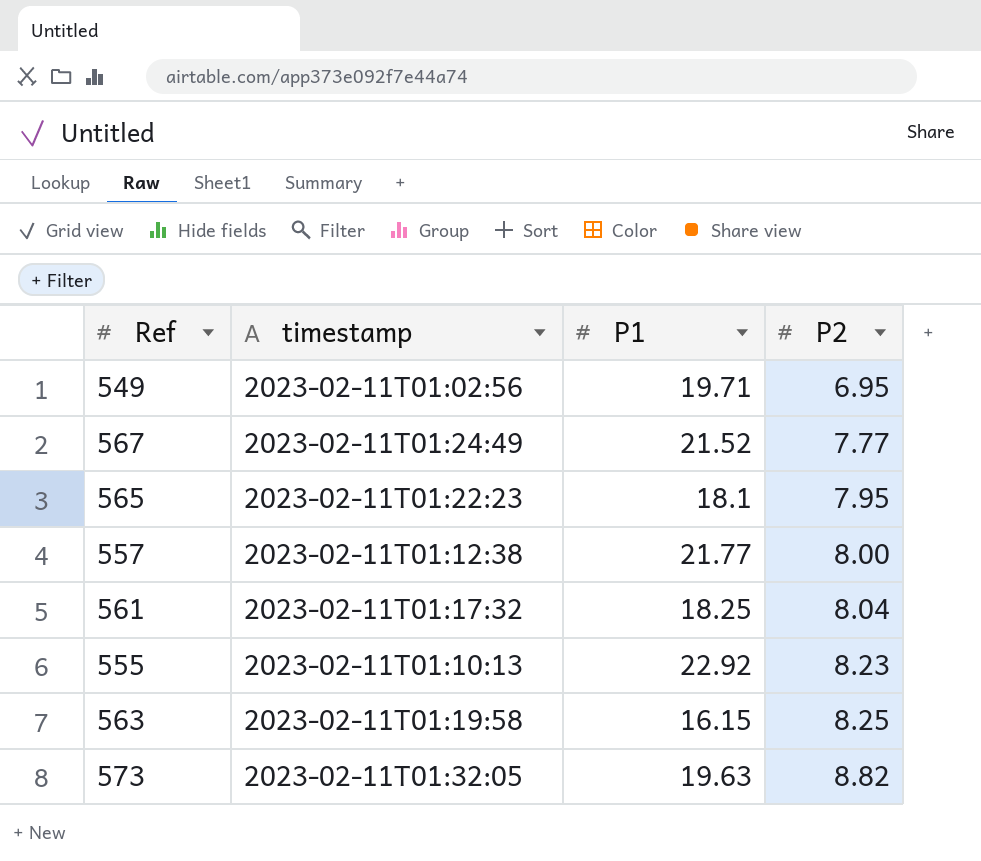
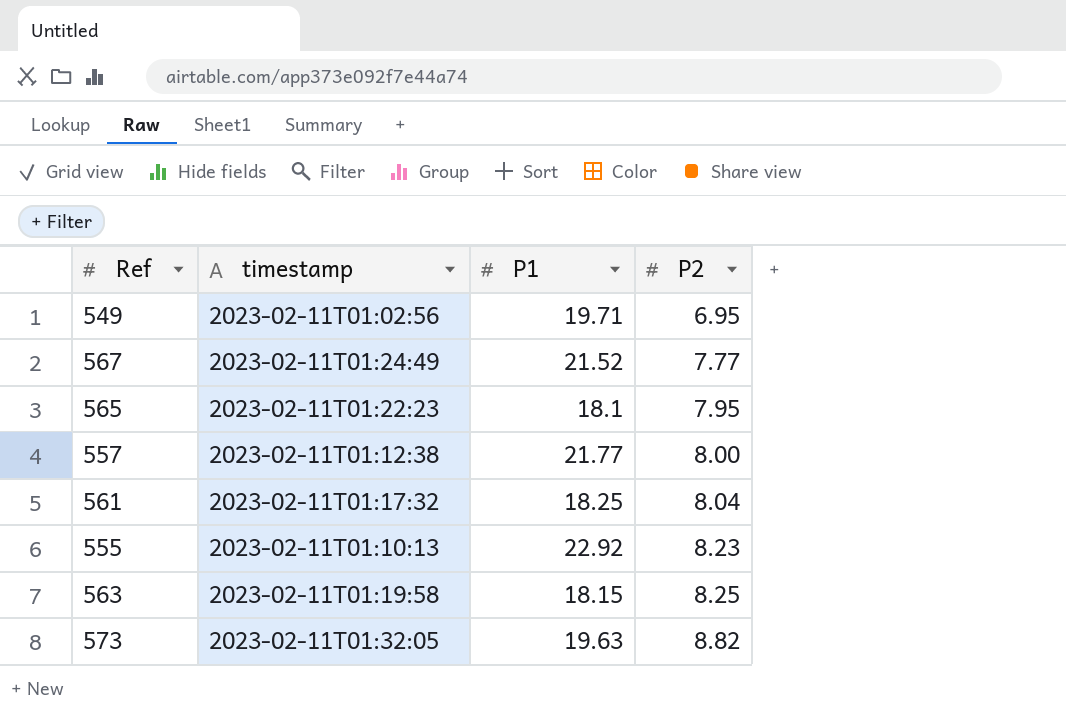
563 | P1: 16.15 -> 18.15

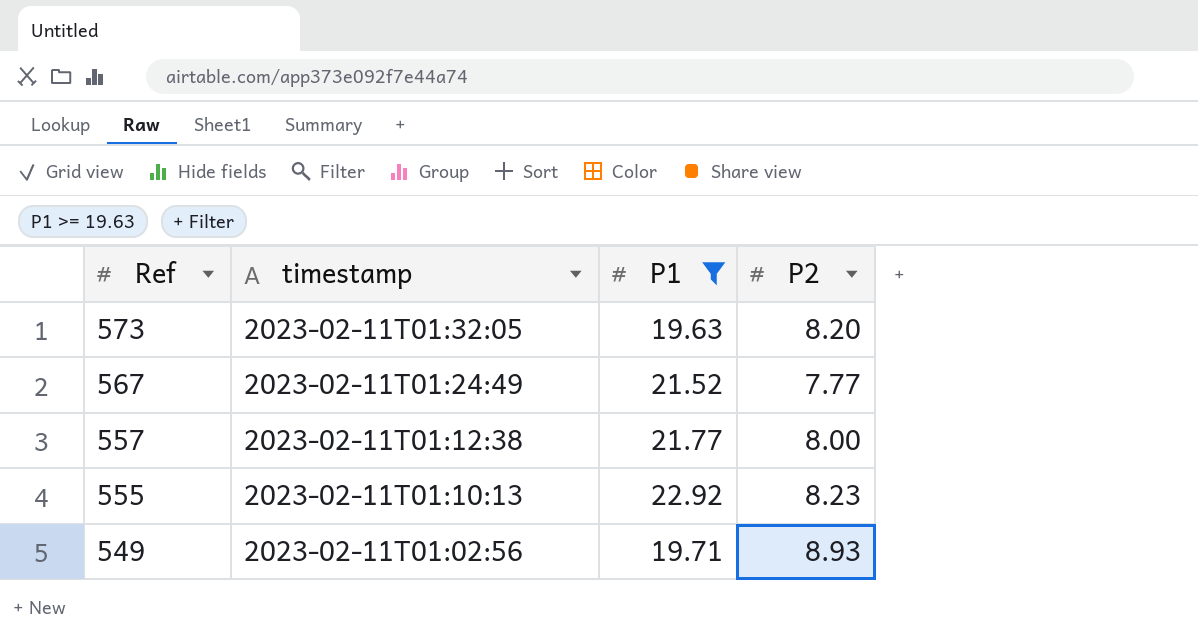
filter: none -> P1 >= 19.63
row order: P2 ascending -> Ref descending
573 | P2: 8.82 -> 8.20
549 | P2: 6.95 -> 8.93

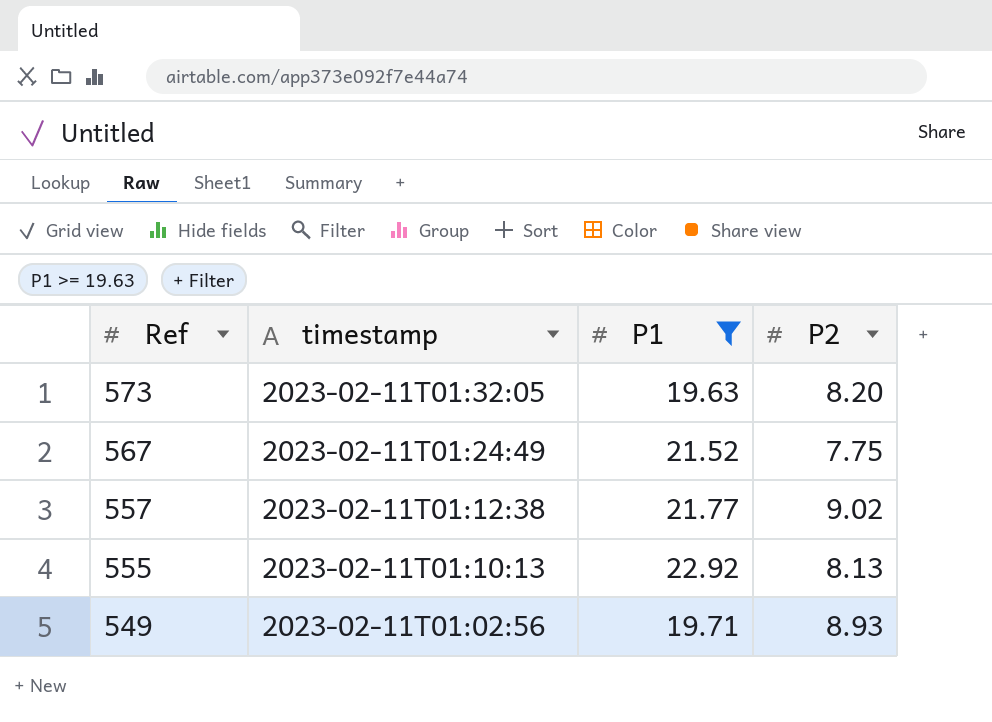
567 | P2: 7.77 -> 7.75
557 | P2: 8.00 -> 9.02
555 | P2: 8.23 -> 8.13

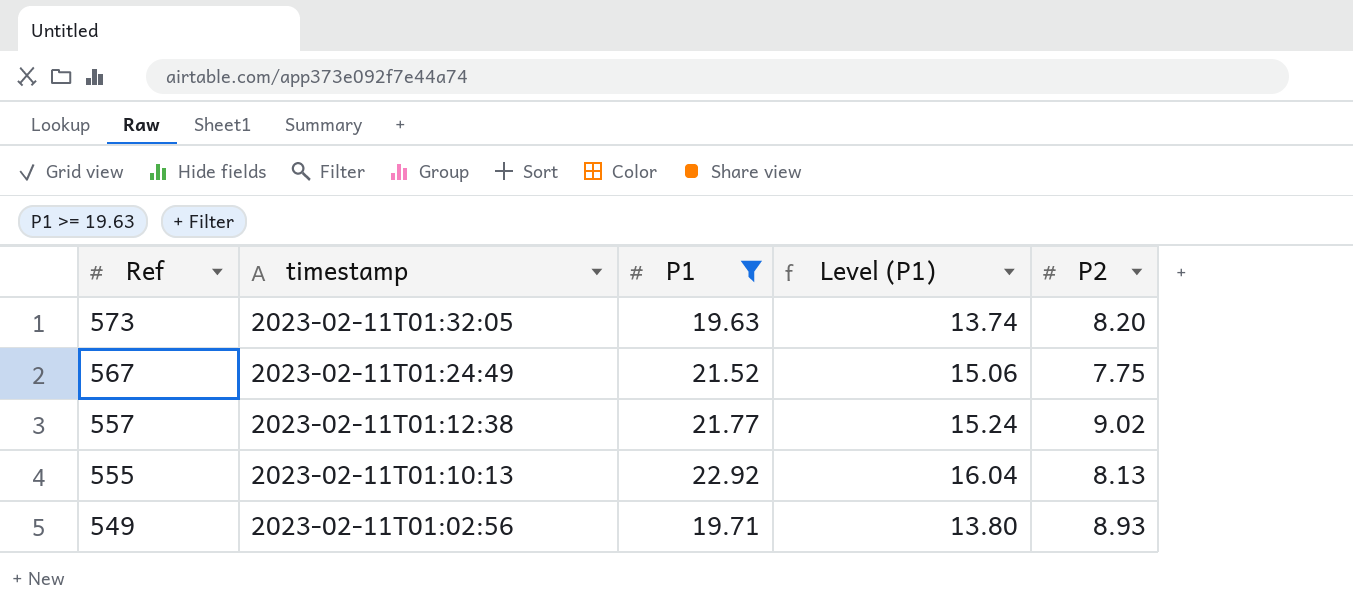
column Level (P1) | formula: none -> [P1] * 0.7

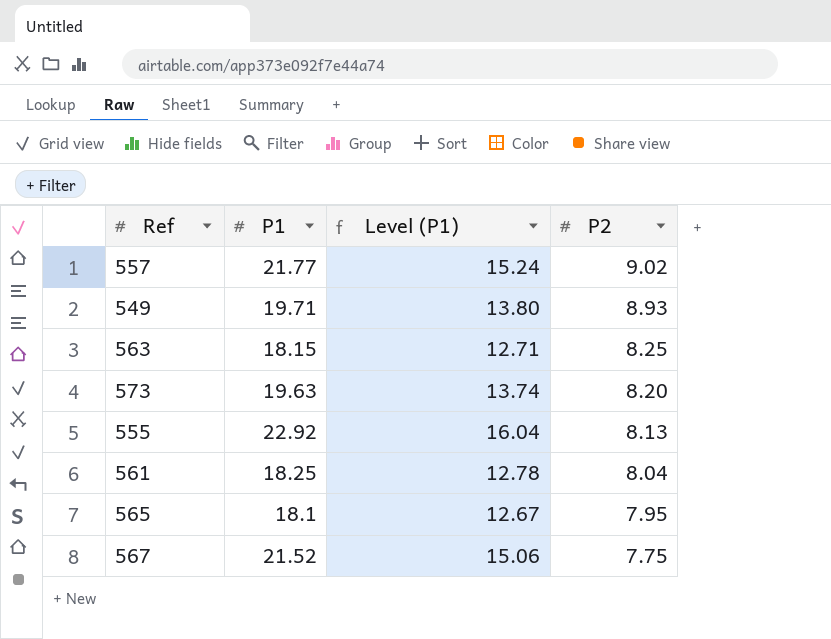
filter: P1 >= 19.63 -> none
row order: Ref descending -> P2 descending
column timestamp | position: 2 -> none

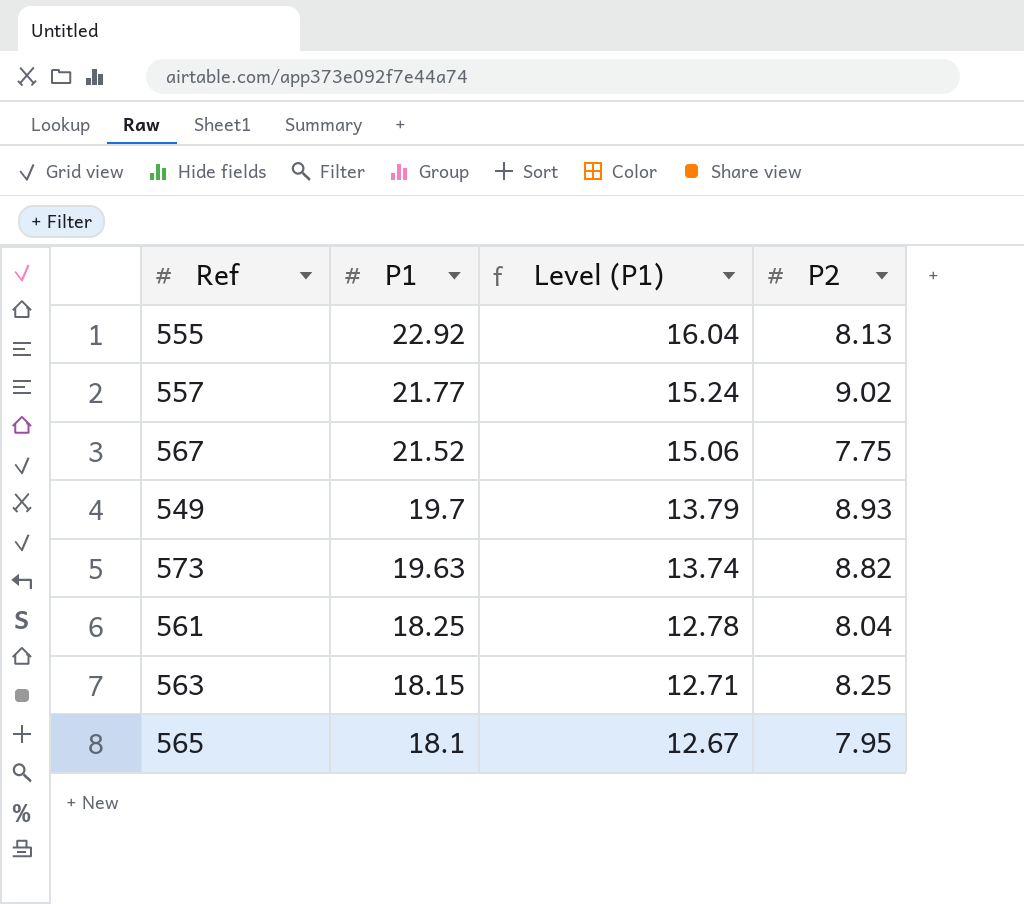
row order: P2 descending -> P1 descending
549 | P1: 19.71 -> 19.7
549 | Level (P1): 13.80 -> 13.79
573 | P2: 8.20 -> 8.82

